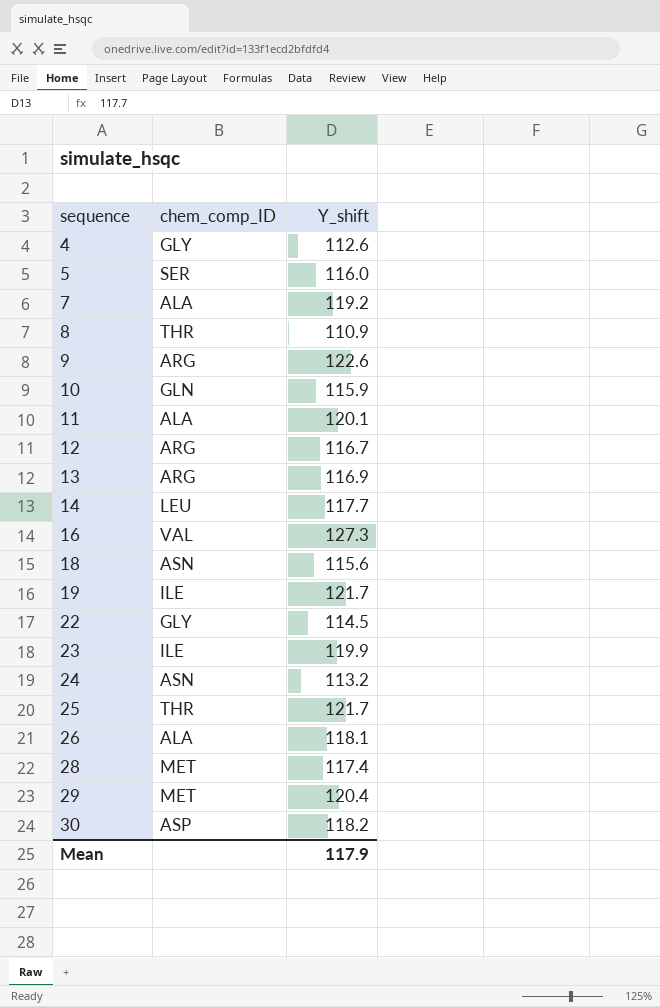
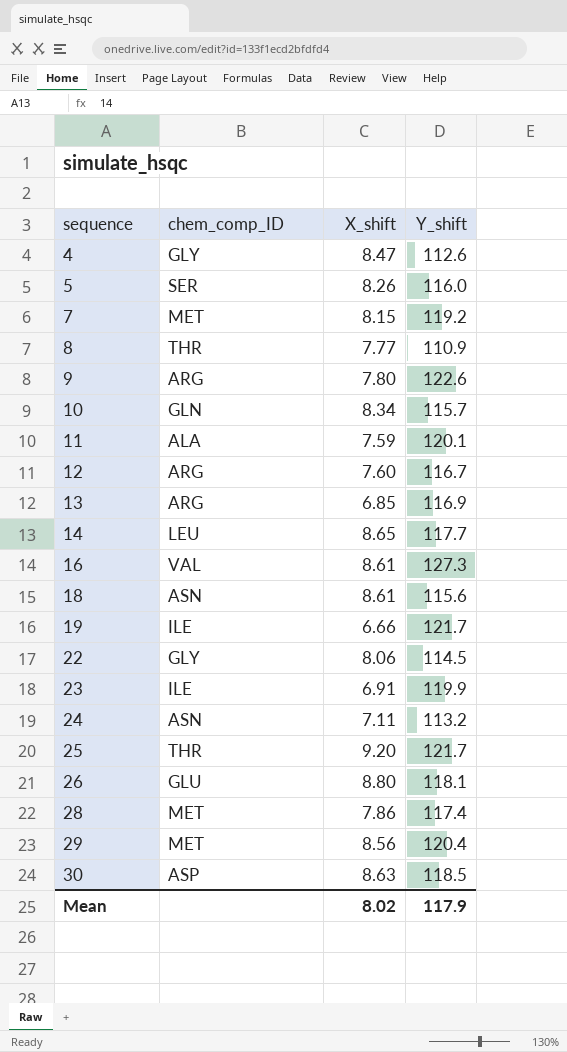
column X_shift | position: none -> 3
7 | chem_comp_ID: ALA -> MET
10 | Y_shift: 115.9 -> 115.7
26 | chem_comp_ID: ALA -> GLU
30 | Y_shift: 118.2 -> 118.5

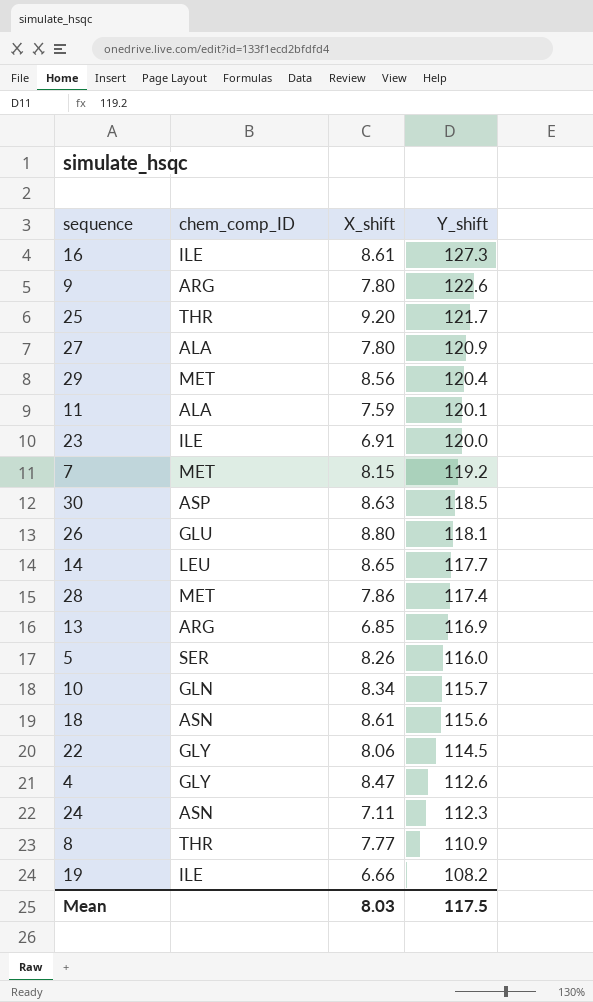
row order: sequence ascending -> Y_shift descending
row 12: ARG | 7.60 | 116.7 -> none
16 | chem_comp_ID: VAL -> ILE
row 27: none -> ALA | 7.80 | 120.9
23 | Y_shift: 119.9 -> 120.0
24 | Y_shift: 113.2 -> 112.3
19 | Y_shift: 121.7 -> 108.2
Mean | X_shift: 8.02 -> 8.03
Mean | Y_shift: 117.9 -> 117.5

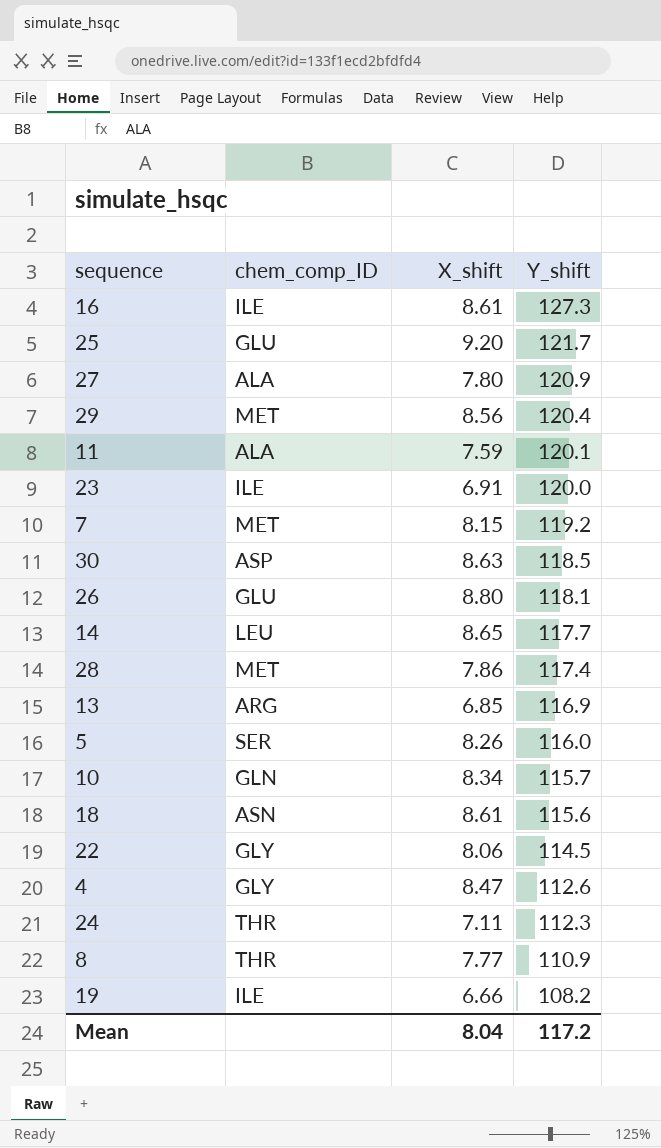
row 9: ARG | 7.80 | 122.6 -> none
25 | chem_comp_ID: THR -> GLU
24 | chem_comp_ID: ASN -> THR
Mean | X_shift: 8.03 -> 8.04
Mean | Y_shift: 117.5 -> 117.2

